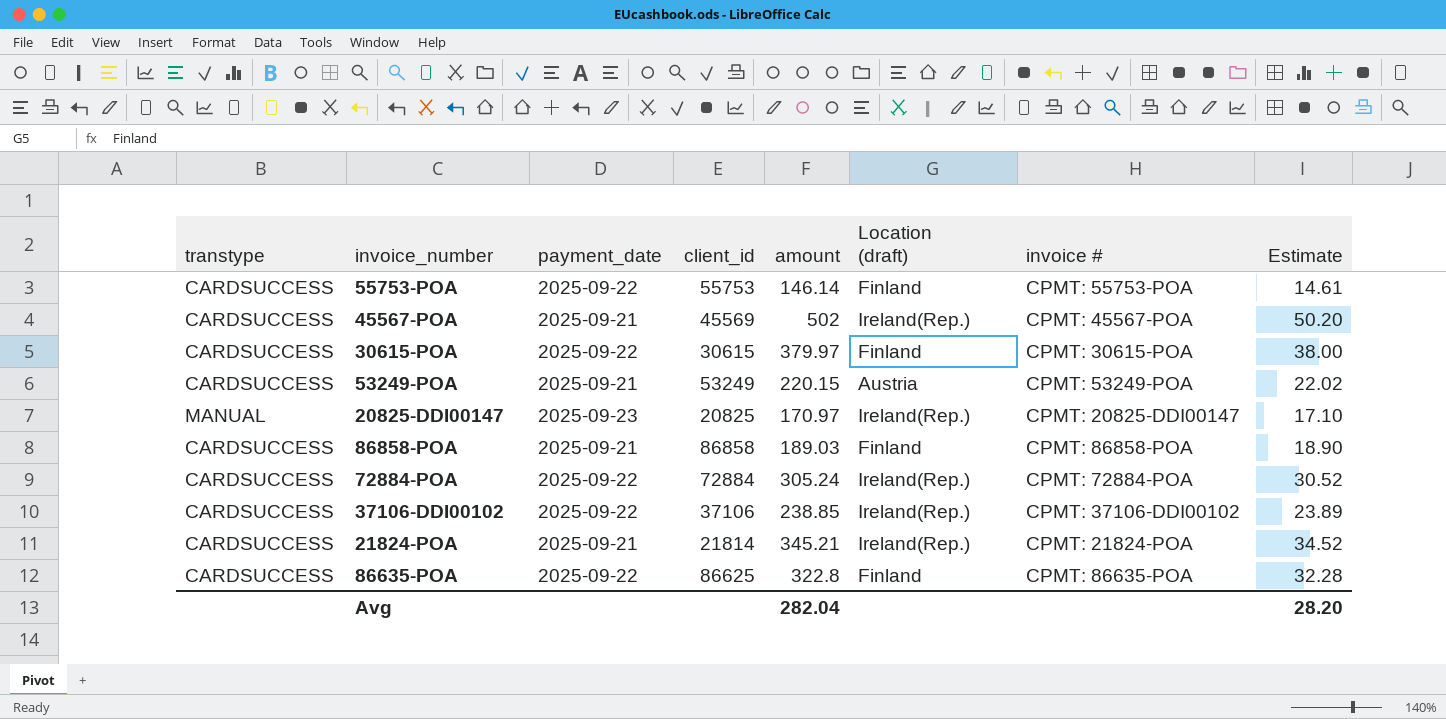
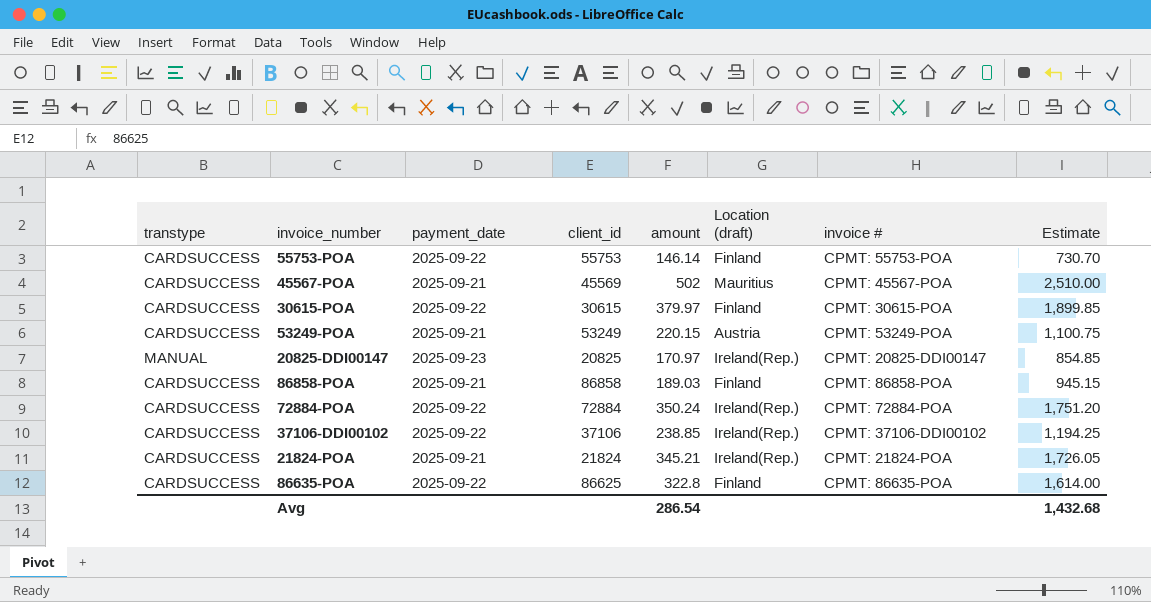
column Estimate | formula: [amount] * 0.1 -> [amount] * 5
45567-POA | Location (draft): Ireland(Rep.) -> Mauritius
72884-POA | amount: 305.24 -> 350.24
21824-POA | client_id: 21814 -> 21824
Avg | amount: 282.04 -> 286.54
Avg | Estimate: 28.20 -> 1,432.68

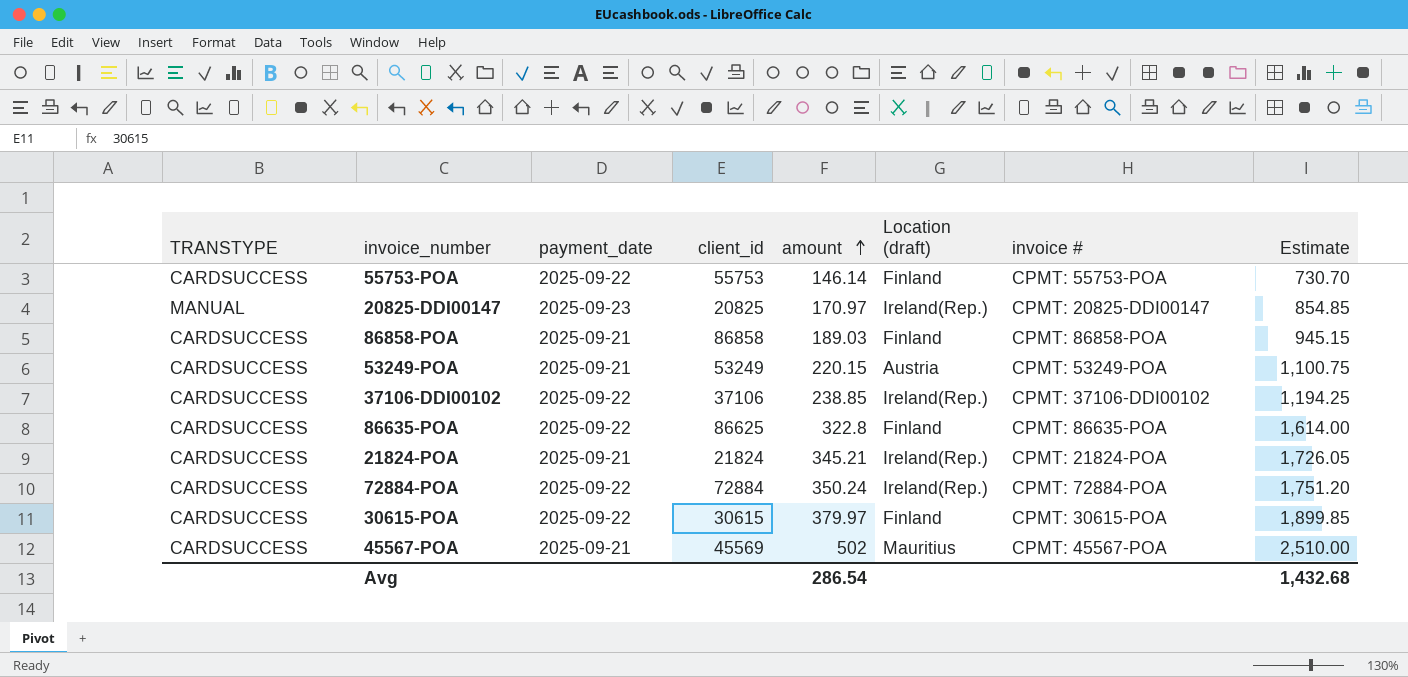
row order: none -> amount ascending
column name: transtype -> TRANSTYPE

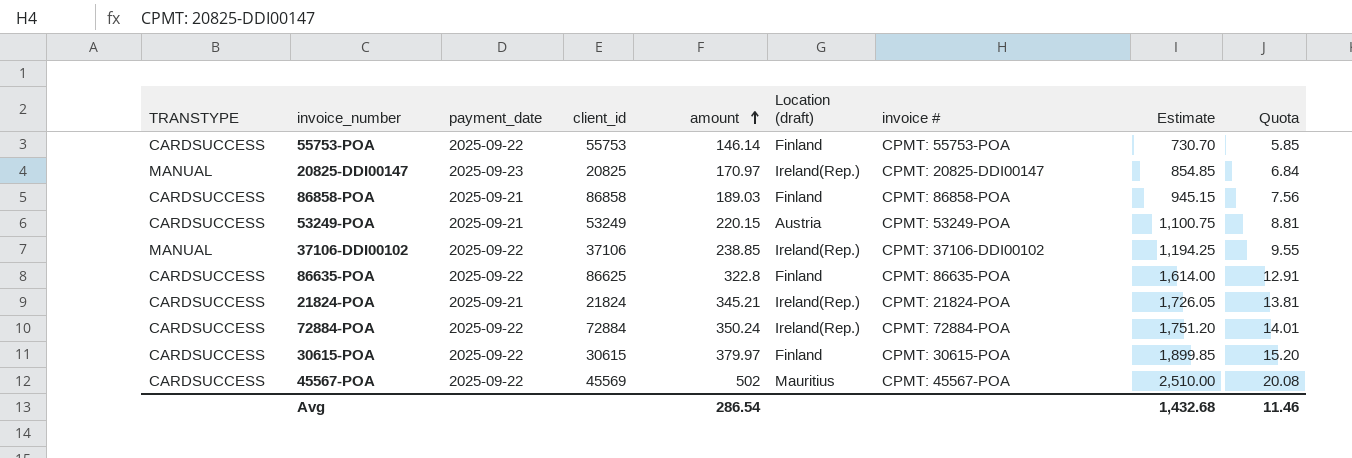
column Quota | formula: none -> [amount] * 0.04
37106-DDI00102 | TRANSTYPE: CARDSUCCESS -> MANUAL
45567-POA | payment_date: 2025-09-21 -> 2025-09-22

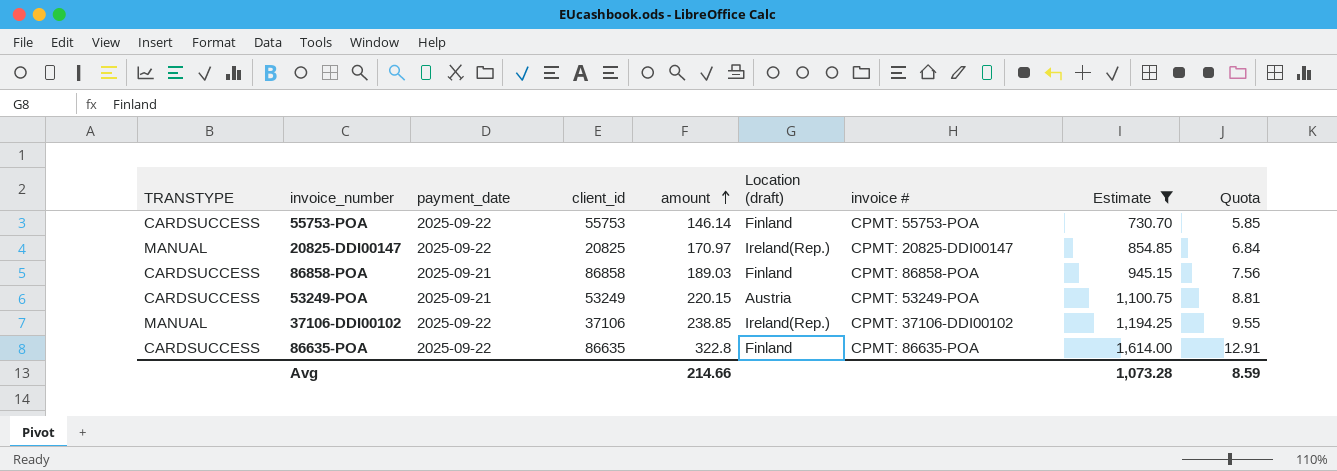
filter: none -> Estimate <= 1,614.00
20825-DDI00147 | payment_date: 2025-09-23 -> 2025-09-22
86635-POA | client_id: 86625 -> 86635
Avg | amount: 286.54 -> 214.66
Avg | Estimate: 1,432.68 -> 1,073.28
Avg | Quota: 11.46 -> 8.59

